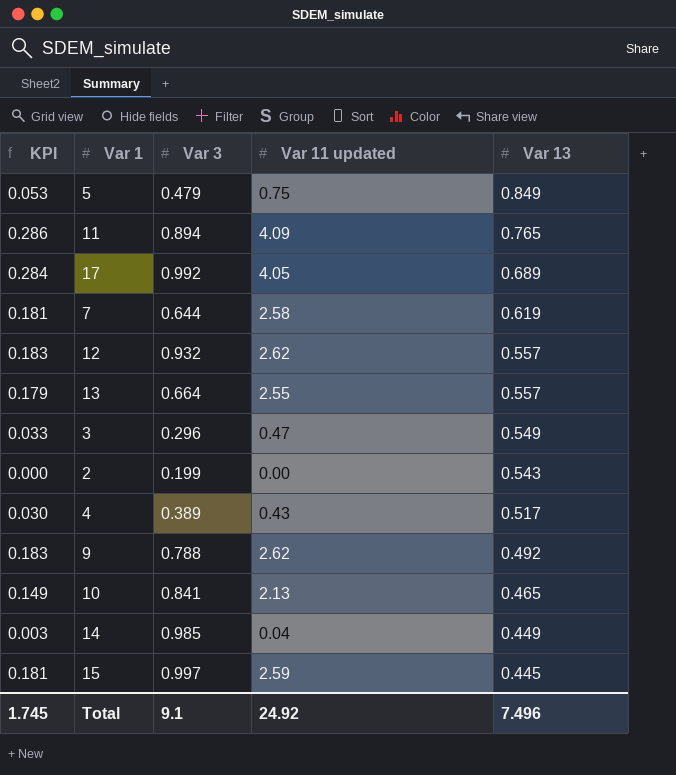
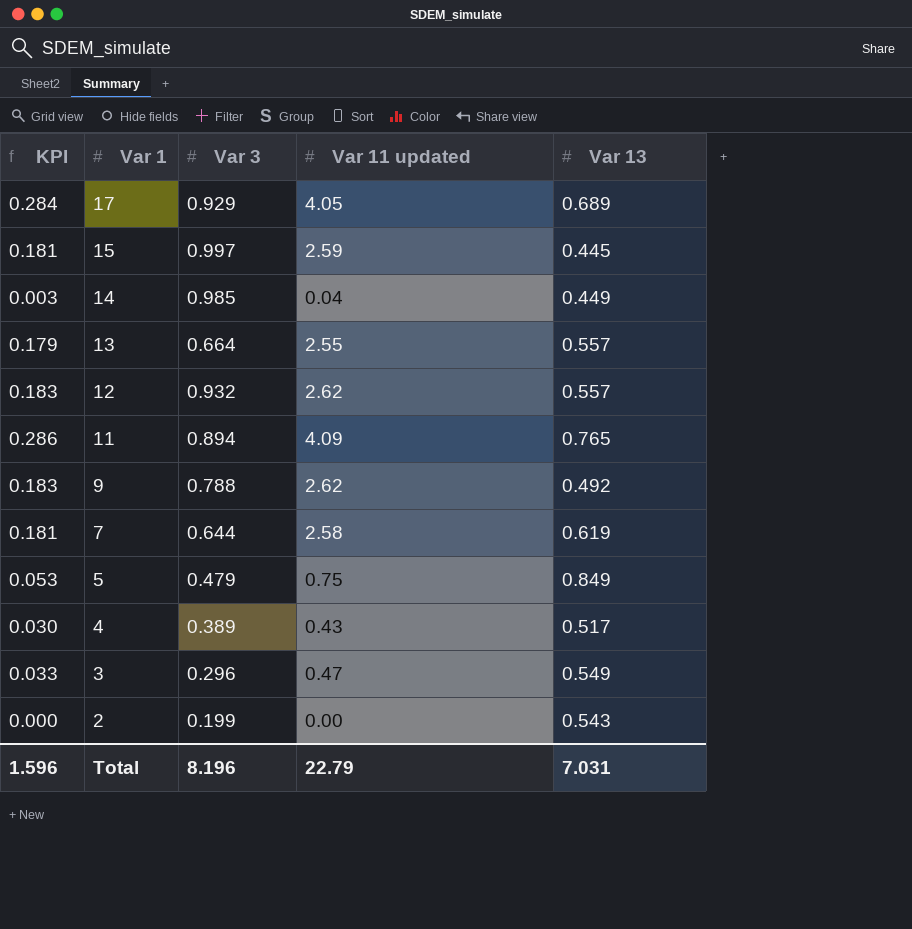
row order: Var 13 descending -> Var 1 descending
row 10: 0.149 | 0.841 | 2.13 | 0.465 -> none
17 | Var 3: 0.992 -> 0.929
Total | KPI: 1.745 -> 1.596
Total | Var 3: 9.1 -> 8.196
Total | Var 11 updated: 24.92 -> 22.79
Total | Var 13: 7.496 -> 7.031

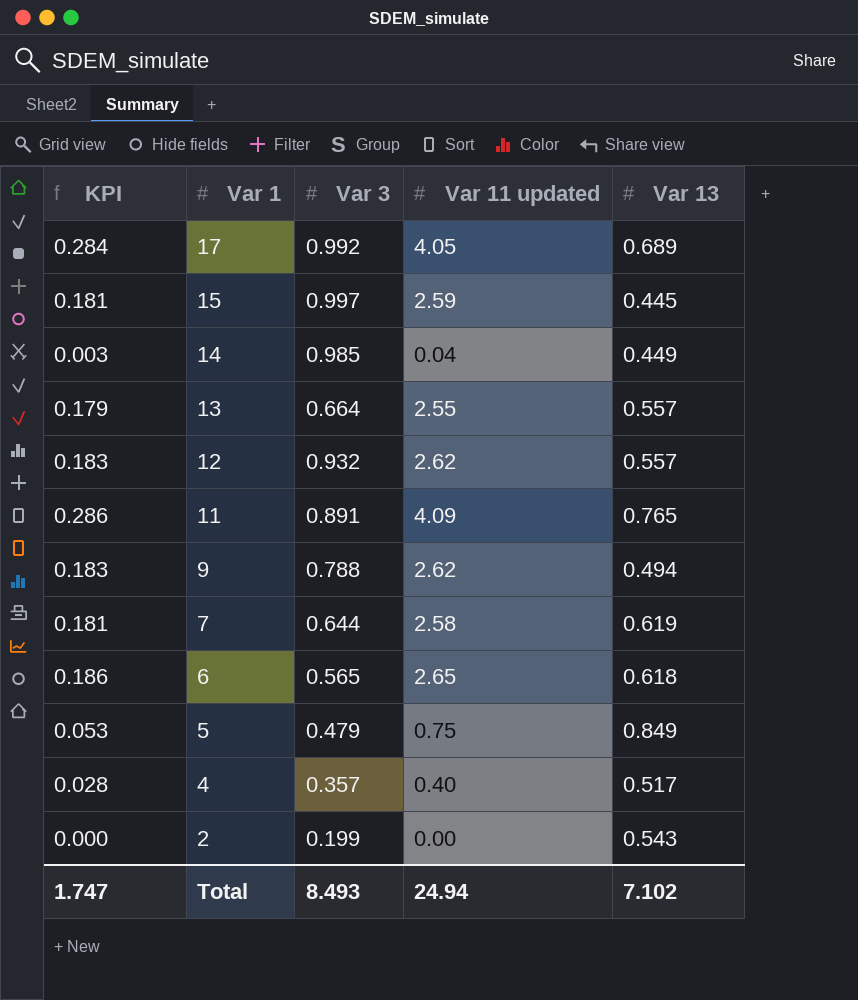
row 3: 0.033 | 0.296 | 0.47 | 0.549 -> none
17 | Var 3: 0.929 -> 0.992
11 | Var 3: 0.894 -> 0.891
9 | Var 13: 0.492 -> 0.494
row 6: none -> 0.186 | 0.565 | 2.65 | 0.618
4 | KPI: 0.030 -> 0.028
4 | Var 3: 0.389 -> 0.357
4 | Var 11 updated: 0.43 -> 0.40
Total | KPI: 1.596 -> 1.747
Total | Var 3: 8.196 -> 8.493
Total | Var 11 updated: 22.79 -> 24.94
Total | Var 13: 7.031 -> 7.102

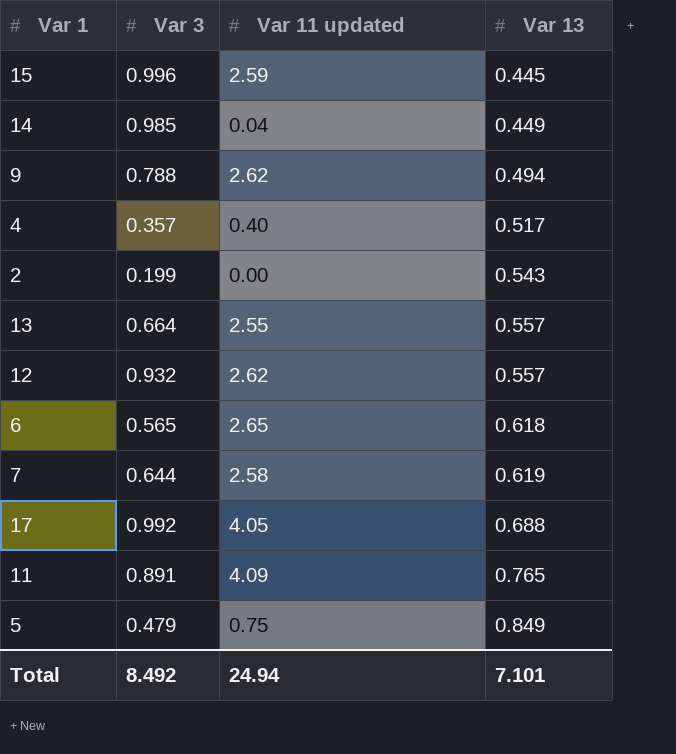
row order: Var 1 descending -> Var 13 ascending
column KPI | formula: [Var 11 updated] * 0.07 -> none
15 | Var 3: 0.997 -> 0.996
17 | Var 13: 0.689 -> 0.688
Total | Var 3: 8.493 -> 8.492
Total | Var 13: 7.102 -> 7.101

